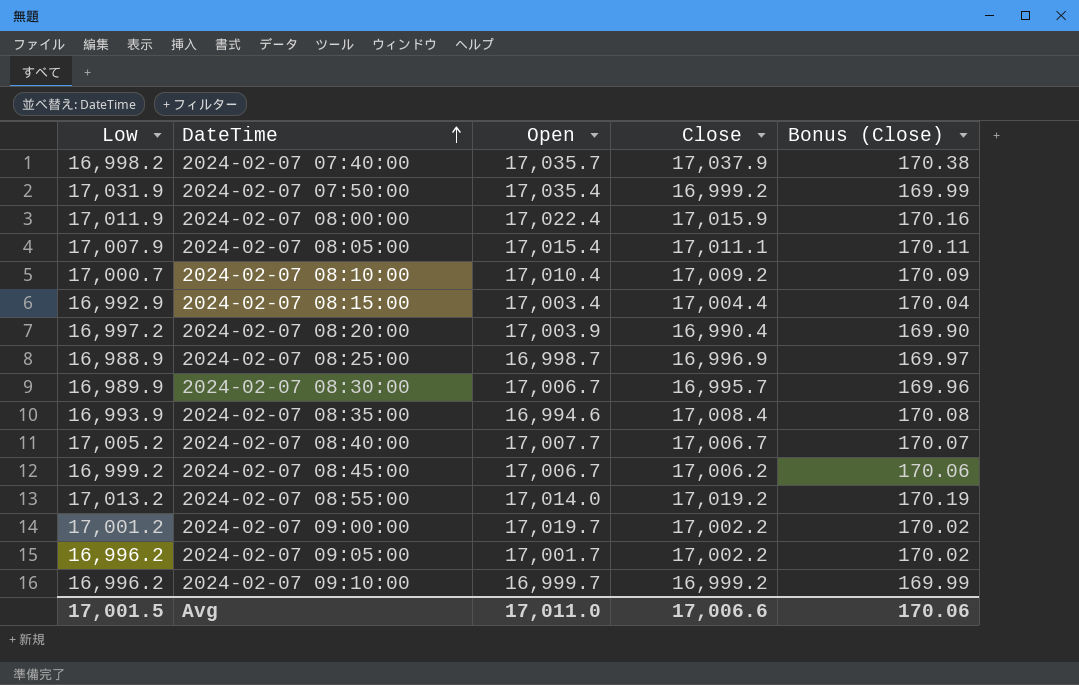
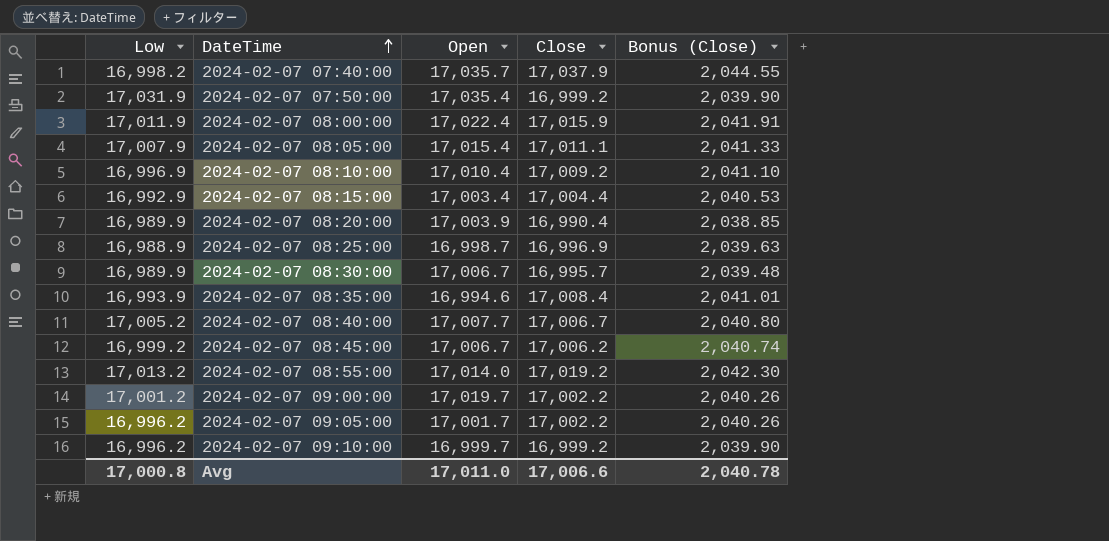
column Bonus (Close) | formula: [Close] * 0.01 -> [Close] * 0.12
2024-02-07 08:10:00 | Low: 17,000.7 -> 16,996.9
2024-02-07 08:20:00 | Low: 16,997.2 -> 16,989.9
Avg | Low: 17,001.5 -> 17,000.8
Avg | Bonus (Close): 170.06 -> 2,040.78

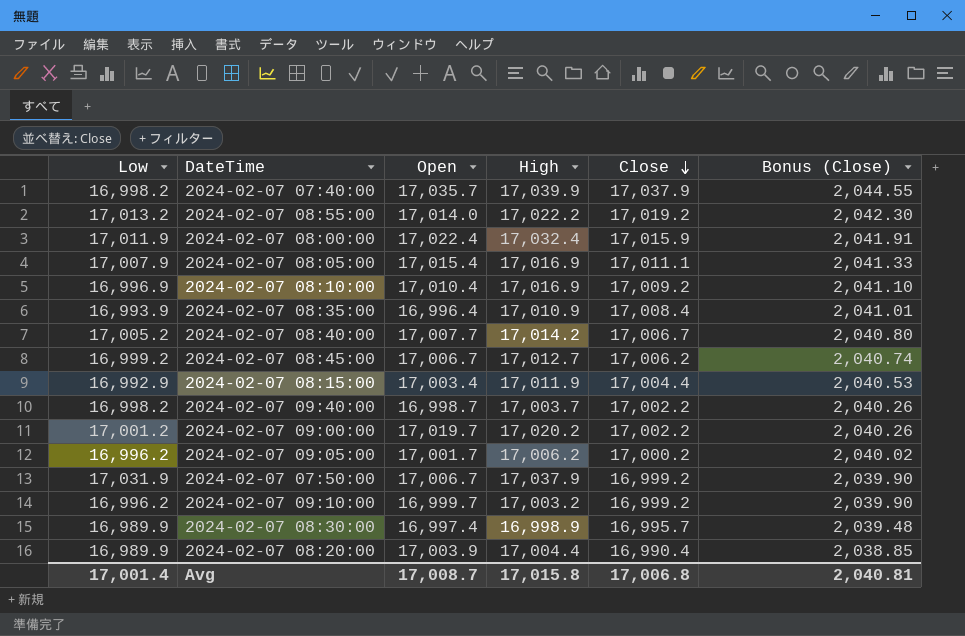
row order: DateTime ascending -> Close descending
column High | position: none -> 4
row 2024-02-07 08:25:00: 16,988.9 | 16,998.7 | 16,996.9 | 2,039.63 -> none
2024-02-07 08:35:00 | Open: 16,994.6 -> 16,996.4
row 2024-02-07 09:40:00: none -> 16,998.2 | 16,998.7 | 17,003.7 | 17,002.2 | 2,040.26
2024-02-07 09:05:00 | Close: 17,002.2 -> 17,000.2
2024-02-07 09:05:00 | Bonus (Close): 2,040.26 -> 2,040.02
2024-02-07 07:50:00 | Open: 17,035.4 -> 17,006.7
2024-02-07 08:30:00 | Open: 17,006.7 -> 16,997.4
Avg | Low: 17,000.8 -> 17,001.4
Avg | Open: 17,011.0 -> 17,008.7
Avg | Close: 17,006.6 -> 17,006.8
Avg | Bonus (Close): 2,040.78 -> 2,040.81

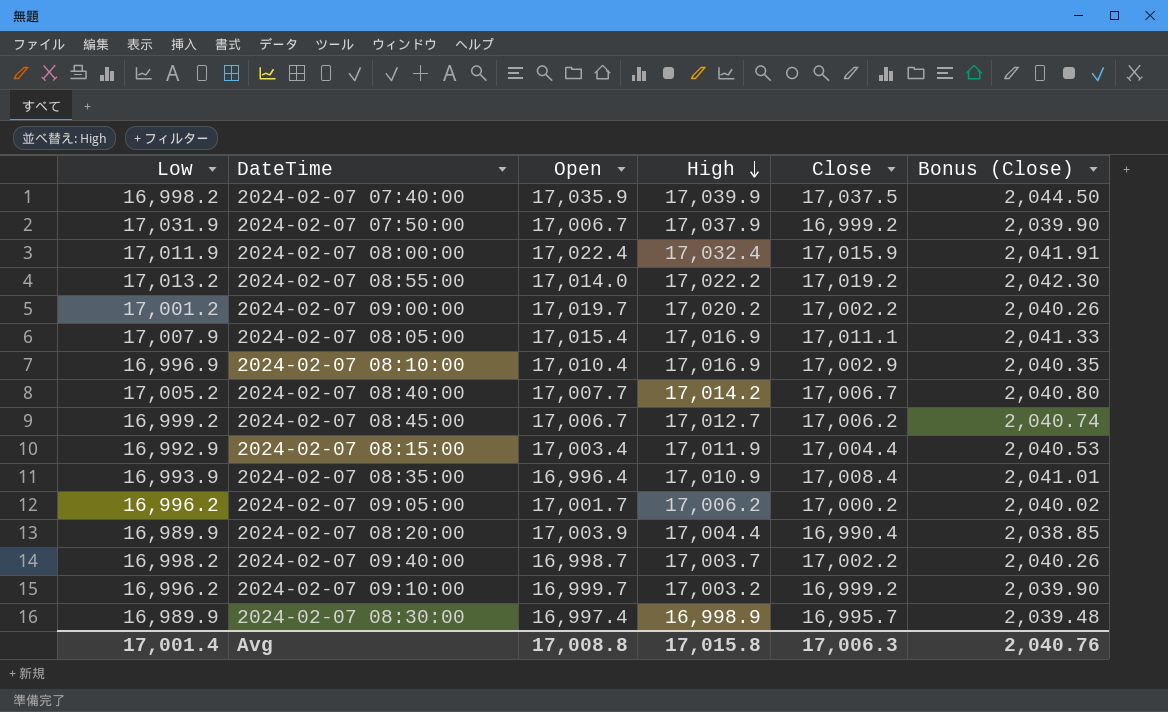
row order: Close descending -> High descending
2024-02-07 07:40:00 | Open: 17,035.7 -> 17,035.9
2024-02-07 07:40:00 | Close: 17,037.9 -> 17,037.5
2024-02-07 07:40:00 | Bonus (Close): 2,044.55 -> 2,044.50
2024-02-07 08:10:00 | Close: 17,009.2 -> 17,002.9
2024-02-07 08:10:00 | Bonus (Close): 2,041.10 -> 2,040.35
Avg | Open: 17,008.7 -> 17,008.8
Avg | Close: 17,006.8 -> 17,006.3
Avg | Bonus (Close): 2,040.81 -> 2,040.76

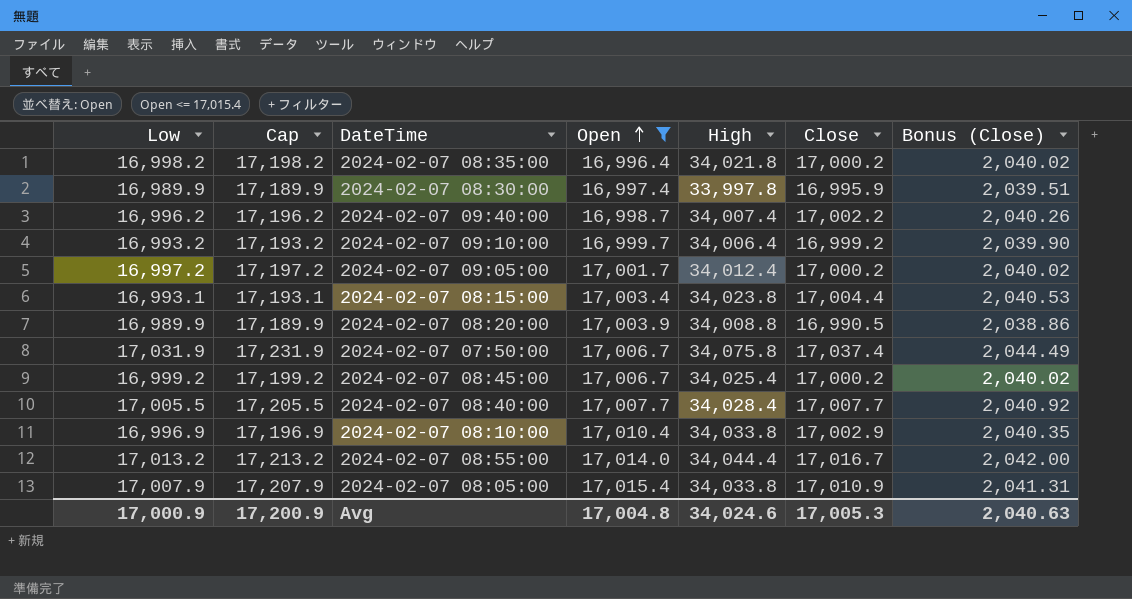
filter: none -> Open <= 17,015.4
row order: High descending -> Open ascending
column Cap | formula: none -> [Low] + 200
2024-02-07 08:35:00 | Low: 16,993.9 -> 16,998.2
2024-02-07 08:35:00 | High: 17,010.9 -> 34,021.8
2024-02-07 08:35:00 | Close: 17,008.4 -> 17,000.2
2024-02-07 08:35:00 | Bonus (Close): 2,041.01 -> 2,040.02
2024-02-07 08:30:00 | High: 16,998.9 -> 33,997.8
2024-02-07 08:30:00 | Close: 16,995.7 -> 16,995.9
2024-02-07 08:30:00 | Bonus (Close): 2,039.48 -> 2,039.51
2024-02-07 09:40:00 | Low: 16,998.2 -> 16,996.2
2024-02-07 09:40:00 | High: 17,003.7 -> 34,007.4
2024-02-07 09:10:00 | Low: 16,996.2 -> 16,993.2
2024-02-07 09:10:00 | High: 17,003.2 -> 34,006.4
2024-02-07 09:05:00 | Low: 16,996.2 -> 16,997.2
2024-02-07 09:05:00 | High: 17,006.2 -> 34,012.4
2024-02-07 08:15:00 | Low: 16,992.9 -> 16,993.1
2024-02-07 08:15:00 | High: 17,011.9 -> 34,023.8
2024-02-07 08:20:00 | High: 17,004.4 -> 34,008.8
2024-02-07 08:20:00 | Close: 16,990.4 -> 16,990.5
2024-02-07 08:20:00 | Bonus (Close): 2,038.85 -> 2,038.86
2024-02-07 07:50:00 | High: 17,037.9 -> 34,075.8
2024-02-07 07:50:00 | Close: 16,999.2 -> 17,037.4
2024-02-07 07:50:00 | Bonus (Close): 2,039.90 -> 2,044.49
2024-02-07 08:45:00 | High: 17,012.7 -> 34,025.4
2024-02-07 08:45:00 | Close: 17,006.2 -> 17,000.2
2024-02-07 08:45:00 | Bonus (Close): 2,040.74 -> 2,040.02
2024-02-07 08:40:00 | Low: 17,005.2 -> 17,005.5
2024-02-07 08:40:00 | High: 17,014.2 -> 34,028.4
2024-02-07 08:40:00 | Close: 17,006.7 -> 17,007.7
2024-02-07 08:40:00 | Bonus (Close): 2,040.80 -> 2,040.92
2024-02-07 08:10:00 | High: 17,016.9 -> 34,033.8
2024-02-07 08:55:00 | High: 17,022.2 -> 34,044.4
2024-02-07 08:55:00 | Close: 17,019.2 -> 17,016.7
2024-02-07 08:55:00 | Bonus (Close): 2,042.30 -> 2,042.00
2024-02-07 08:05:00 | High: 17,016.9 -> 34,033.8
2024-02-07 08:05:00 | Close: 17,011.1 -> 17,010.9
2024-02-07 08:05:00 | Bonus (Close): 2,041.33 -> 2,041.31
Avg | Low: 17,001.4 -> 17,000.9
Avg | Open: 17,008.8 -> 17,004.8
Avg | High: 17,015.8 -> 34,024.6
Avg | Close: 17,006.3 -> 17,005.3
Avg | Bonus (Close): 2,040.76 -> 2,040.63

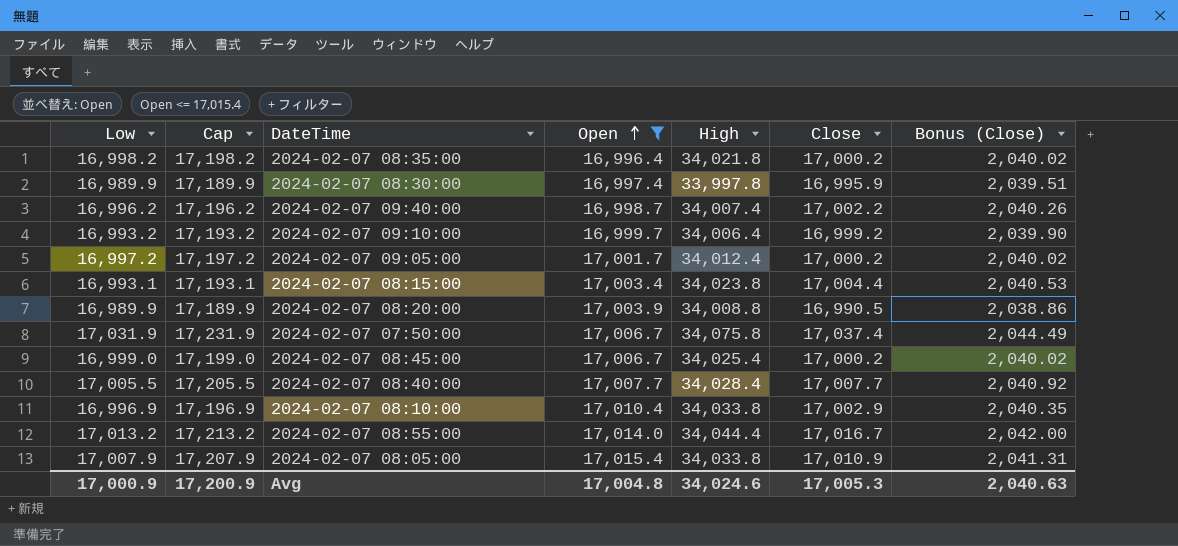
2024-02-07 08:45:00 | Low: 16,999.2 -> 16,999.0
2024-02-07 08:45:00 | Cap: 17,199.2 -> 17,199.0

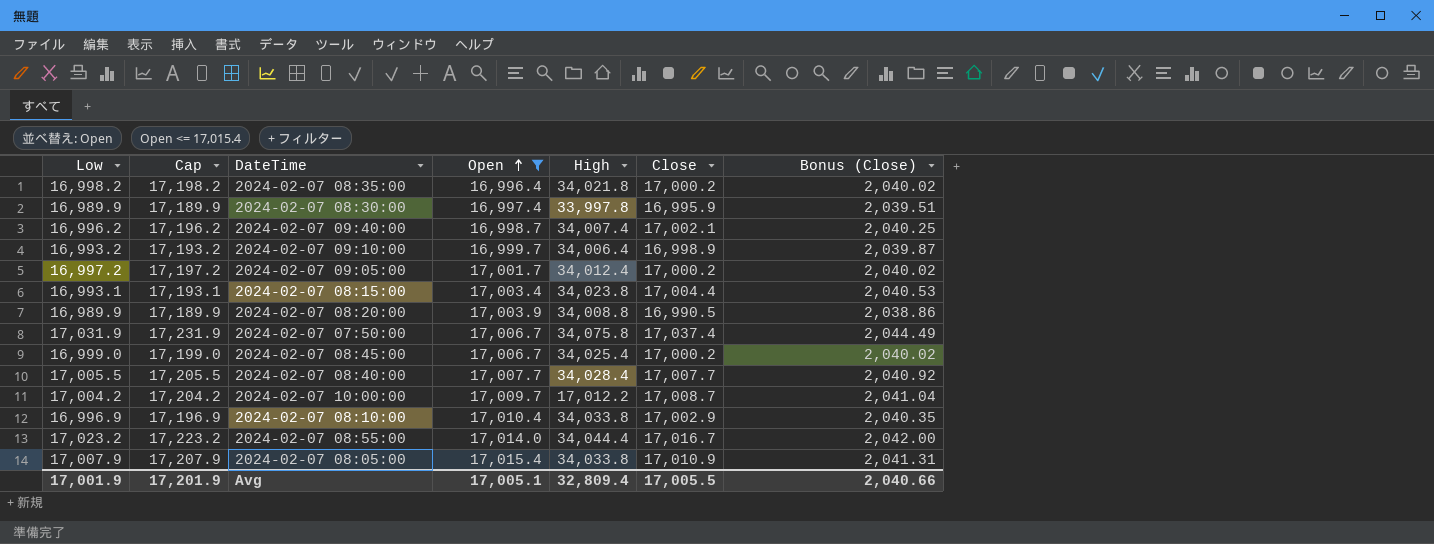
2024-02-07 09:40:00 | Close: 17,002.2 -> 17,002.1
2024-02-07 09:40:00 | Bonus (Close): 2,040.26 -> 2,040.25
2024-02-07 09:10:00 | Close: 16,999.2 -> 16,998.9
2024-02-07 09:10:00 | Bonus (Close): 2,039.90 -> 2,039.87
row 2024-02-07 10:00:00: none -> 17,004.2 | 17,204.2 | 17,009.7 | 17,012.2 | 17,008.7 | 2,041.04
2024-02-07 08:55:00 | Low: 17,013.2 -> 17,023.2
2024-02-07 08:55:00 | Cap: 17,213.2 -> 17,223.2
Avg | Low: 17,000.9 -> 17,001.9
Avg | Cap: 17,200.9 -> 17,201.9
Avg | Open: 17,004.8 -> 17,005.1
Avg | High: 34,024.6 -> 32,809.4
Avg | Close: 17,005.3 -> 17,005.5
Avg | Bonus (Close): 2,040.63 -> 2,040.66

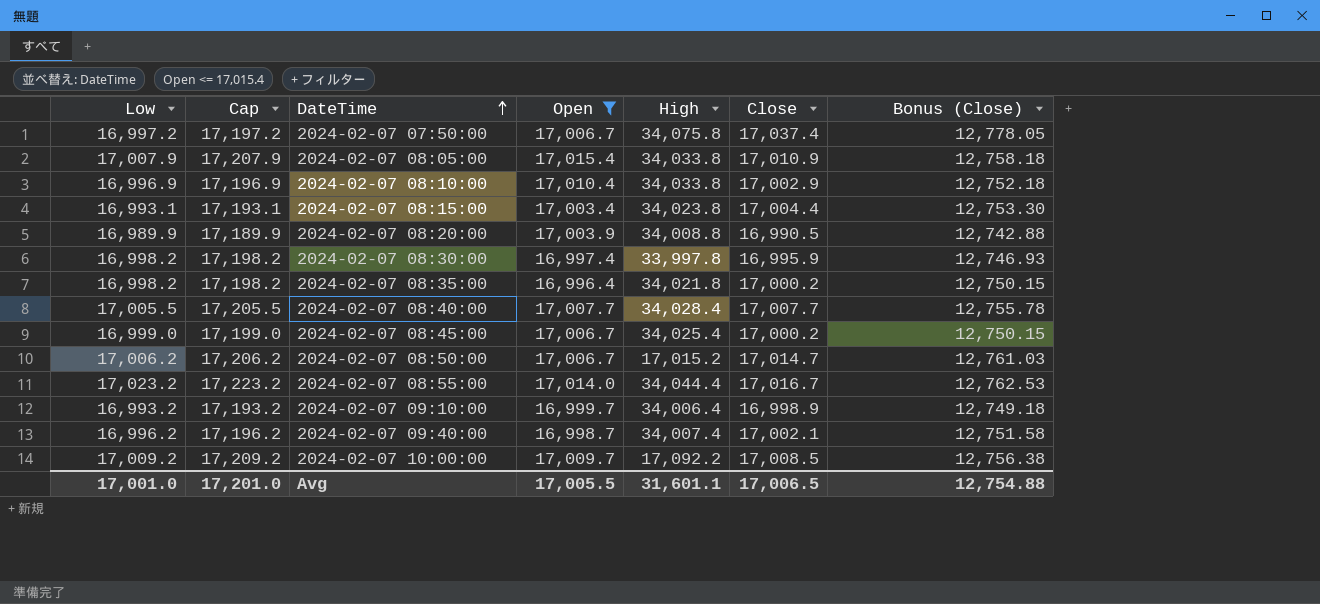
row order: Open ascending -> DateTime ascending
column Bonus (Close) | formula: [Close] * 0.12 -> [Close] * 0.75
row 2024-02-07 09:05:00: 16,997.2 | 17,197.2 | 17,001.7 | 34,012.4 | 17,000.2 | 2,040.02 -> none
2024-02-07 07:50:00 | Low: 17,031.9 -> 16,997.2
2024-02-07 07:50:00 | Cap: 17,231.9 -> 17,197.2
2024-02-07 08:30:00 | Low: 16,989.9 -> 16,998.2
2024-02-07 08:30:00 | Cap: 17,189.9 -> 17,198.2
row 2024-02-07 08:50:00: none -> 17,006.2 | 17,206.2 | 17,006.7 | 17,015.2 | 17,014.7 | 12,761.03
2024-02-07 10:00:00 | Low: 17,004.2 -> 17,009.2
2024-02-07 10:00:00 | Cap: 17,204.2 -> 17,209.2
2024-02-07 10:00:00 | High: 17,012.2 -> 17,092.2
2024-02-07 10:00:00 | Close: 17,008.7 -> 17,008.5
Avg | Low: 17,001.9 -> 17,001.0
Avg | Cap: 17,201.9 -> 17,201.0
Avg | Open: 17,005.1 -> 17,005.5
Avg | High: 32,809.4 -> 31,601.1
Avg | Close: 17,005.5 -> 17,006.5
Avg | Bonus (Close): 2,040.66 -> 12,754.88

